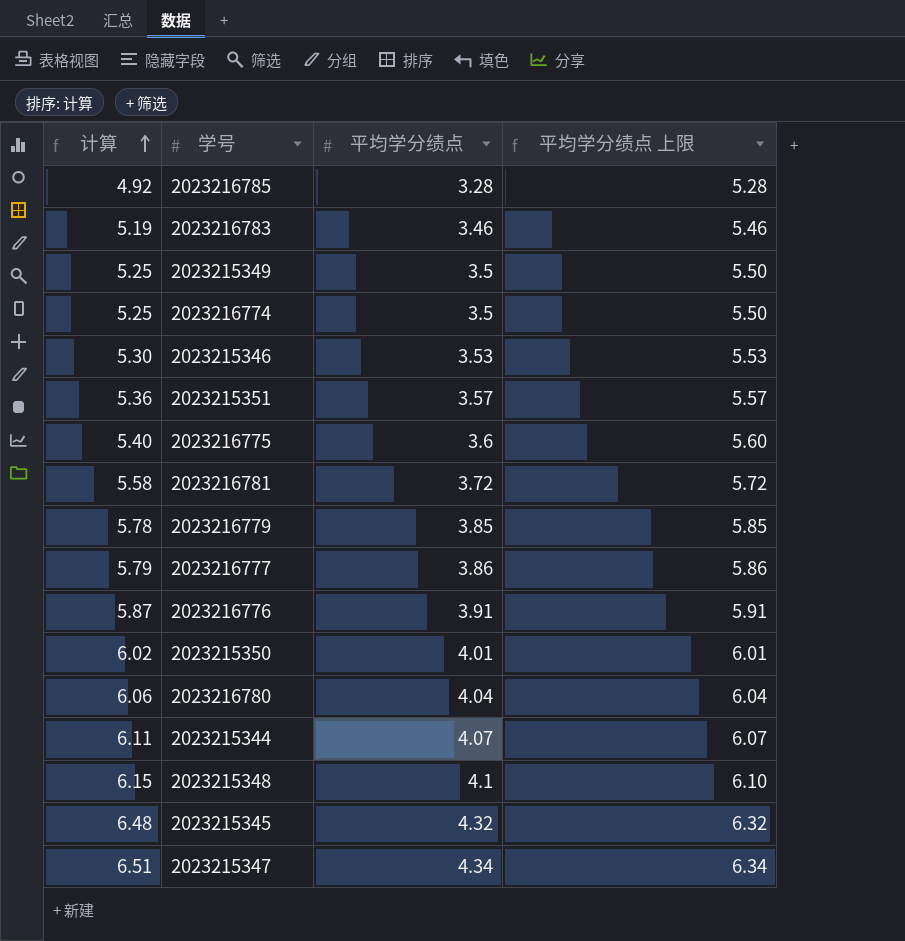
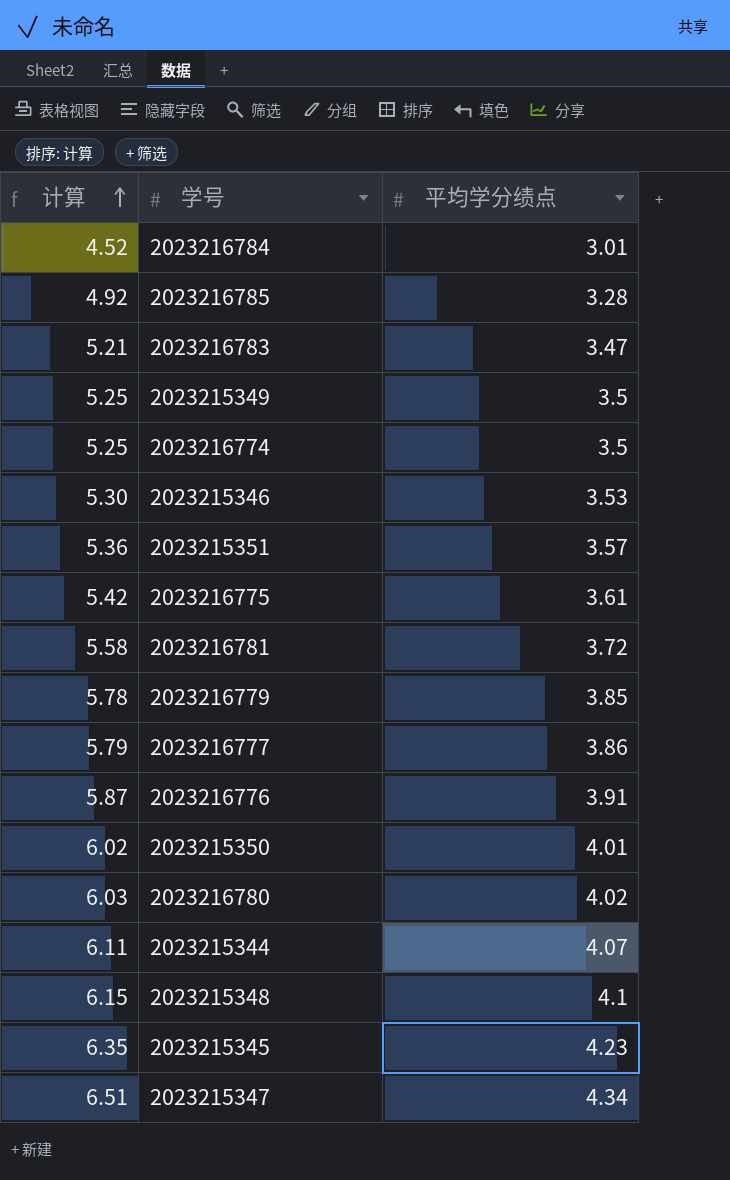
column 平均学分绩点 上限 | formula: [平均学分绩点] + 2 -> none
row 2023216784: none -> 4.52 | 3.01
2023216783 | 计算: 5.19 -> 5.21
2023216783 | 平均学分绩点: 3.46 -> 3.47
2023216775 | 计算: 5.40 -> 5.42
2023216775 | 平均学分绩点: 3.6 -> 3.61
2023216780 | 计算: 6.06 -> 6.03
2023216780 | 平均学分绩点: 4.04 -> 4.02
2023215345 | 计算: 6.48 -> 6.35
2023215345 | 平均学分绩点: 4.32 -> 4.23

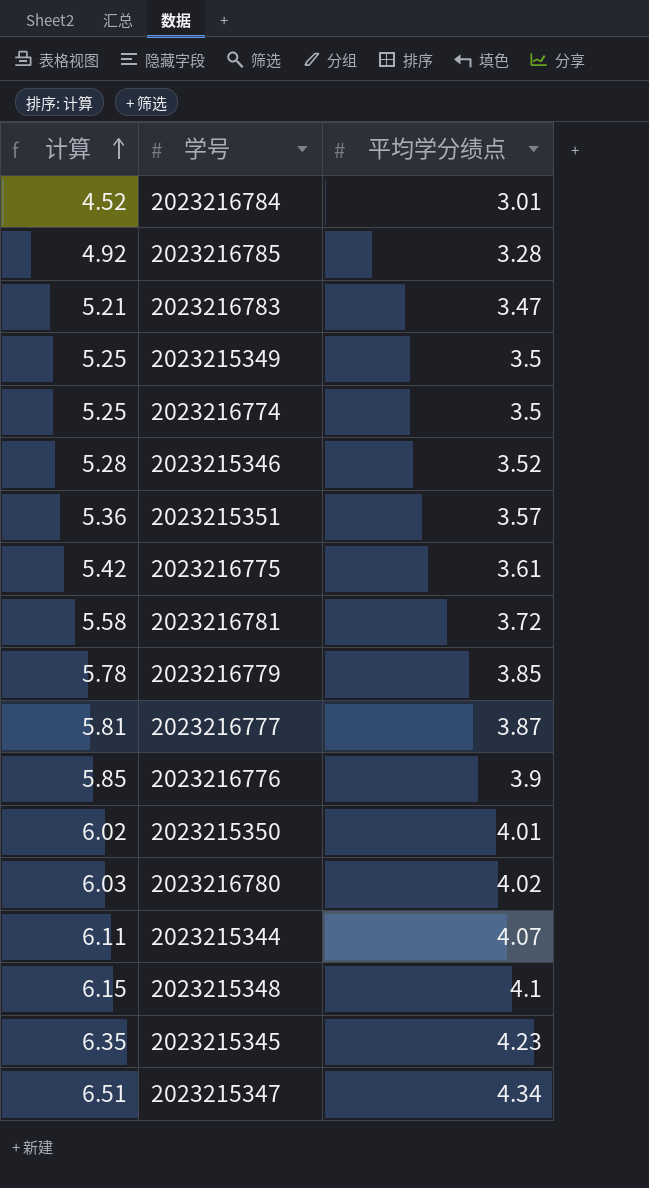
2023215346 | 计算: 5.30 -> 5.28
2023215346 | 平均学分绩点: 3.53 -> 3.52
2023216777 | 计算: 5.79 -> 5.81
2023216777 | 平均学分绩点: 3.86 -> 3.87
2023216776 | 计算: 5.87 -> 5.85
2023216776 | 平均学分绩点: 3.91 -> 3.9

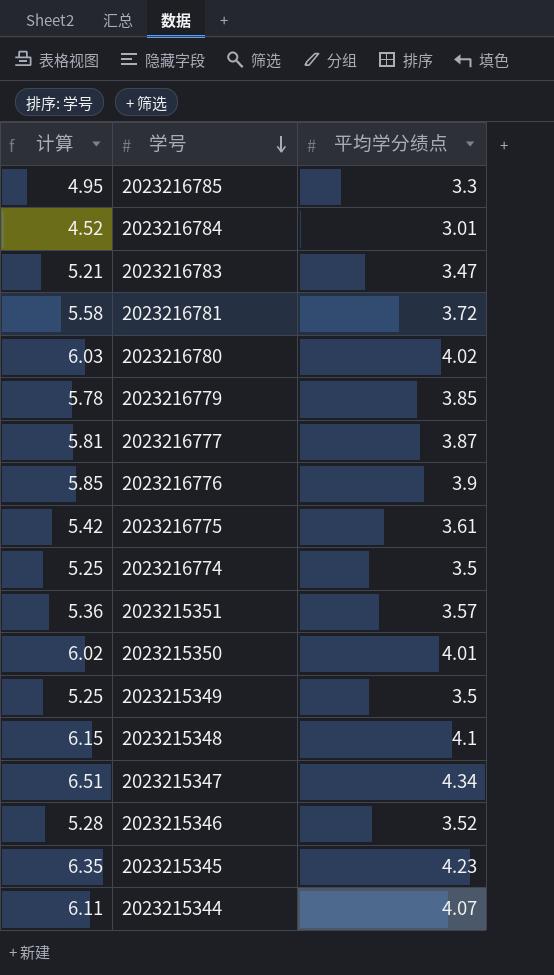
row order: 计算 ascending -> 学号 descending
2023216785 | 计算: 4.92 -> 4.95
2023216785 | 平均学分绩点: 3.28 -> 3.3

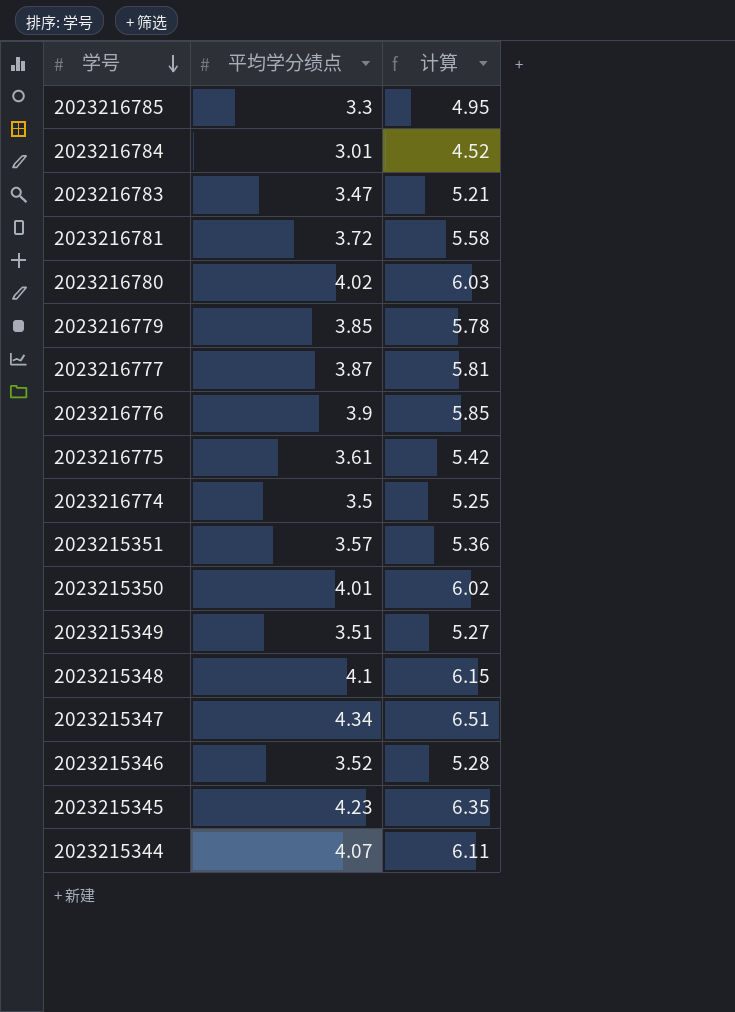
column 计算 | position: 1 -> 3
2023215349 | 平均学分绩点: 3.5 -> 3.51
2023215349 | 计算: 5.25 -> 5.27

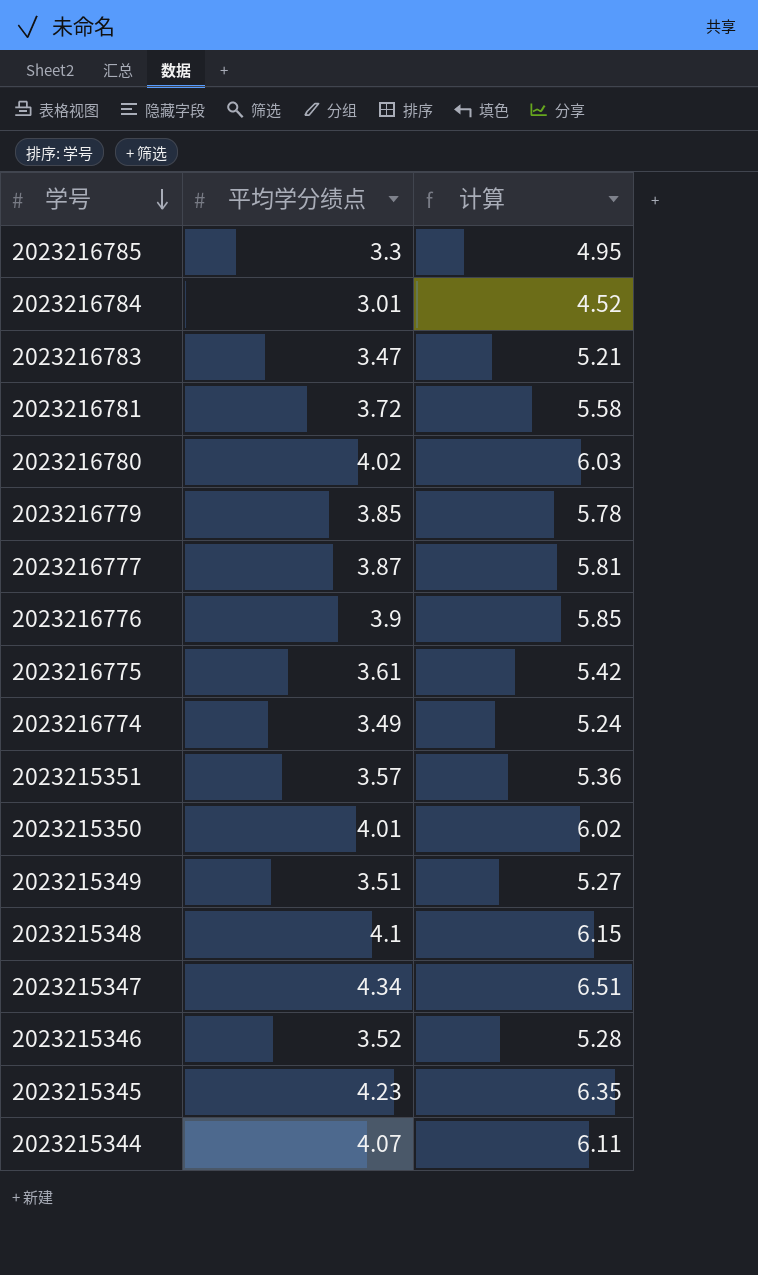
2023216774 | 平均学分绩点: 3.5 -> 3.49
2023216774 | 计算: 5.25 -> 5.24

